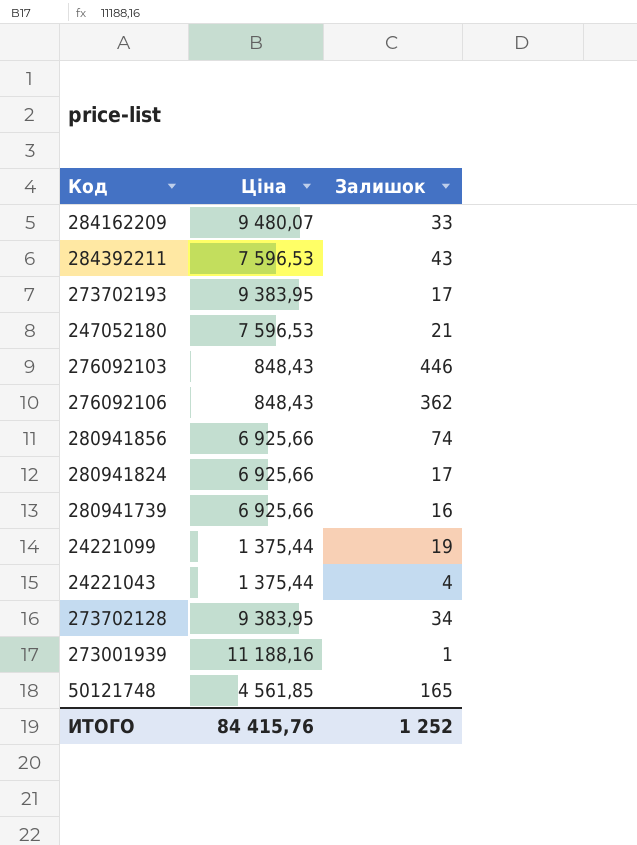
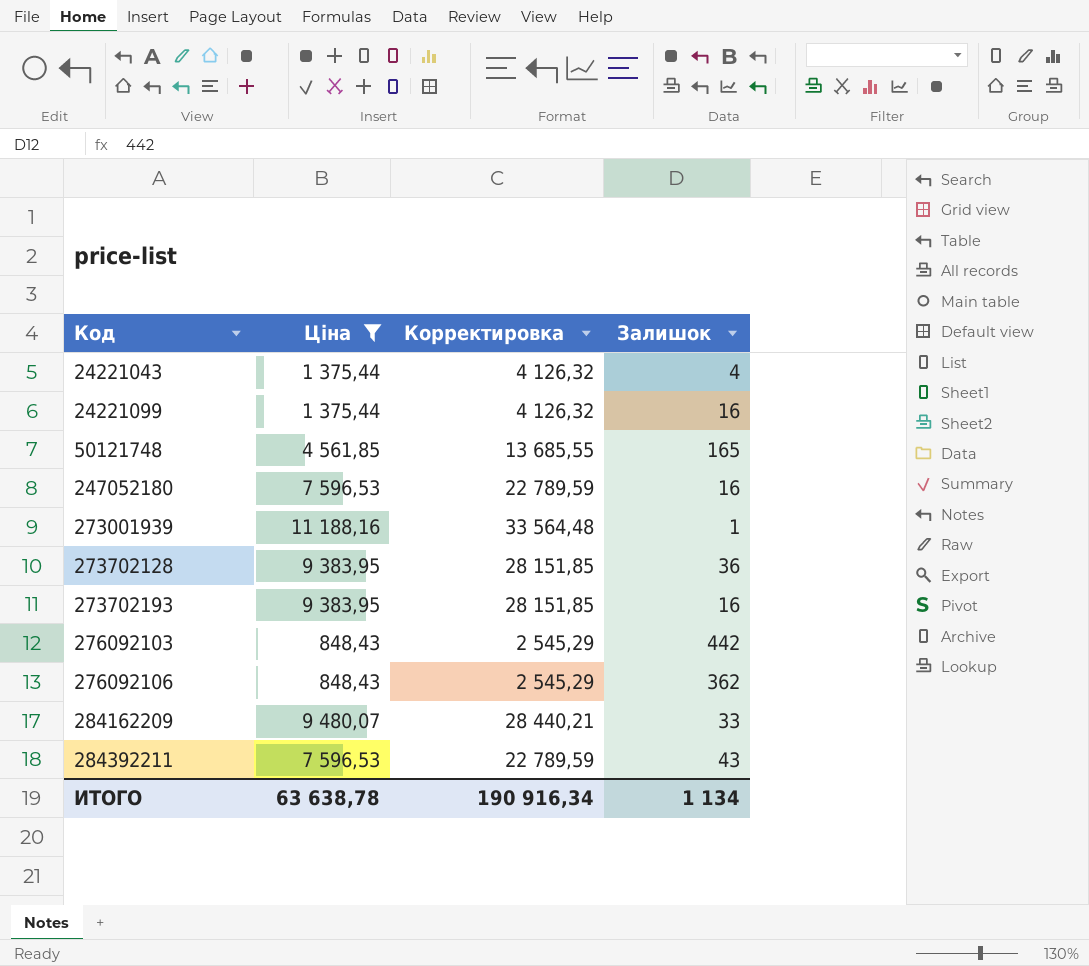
filter: none -> Ціна != 6 925,66
row order: none -> Код ascending
column Корректировка | formula: none -> [Ціна] * 3
24221099 | Залишок: 19 -> 16
247052180 | Залишок: 21 -> 16
273702128 | Залишок: 34 -> 36
273702193 | Залишок: 17 -> 16
276092103 | Залишок: 446 -> 442
ИТОГО | Ціна: 84 415,76 -> 63 638,78
ИТОГО | Залишок: 1 252 -> 1 134

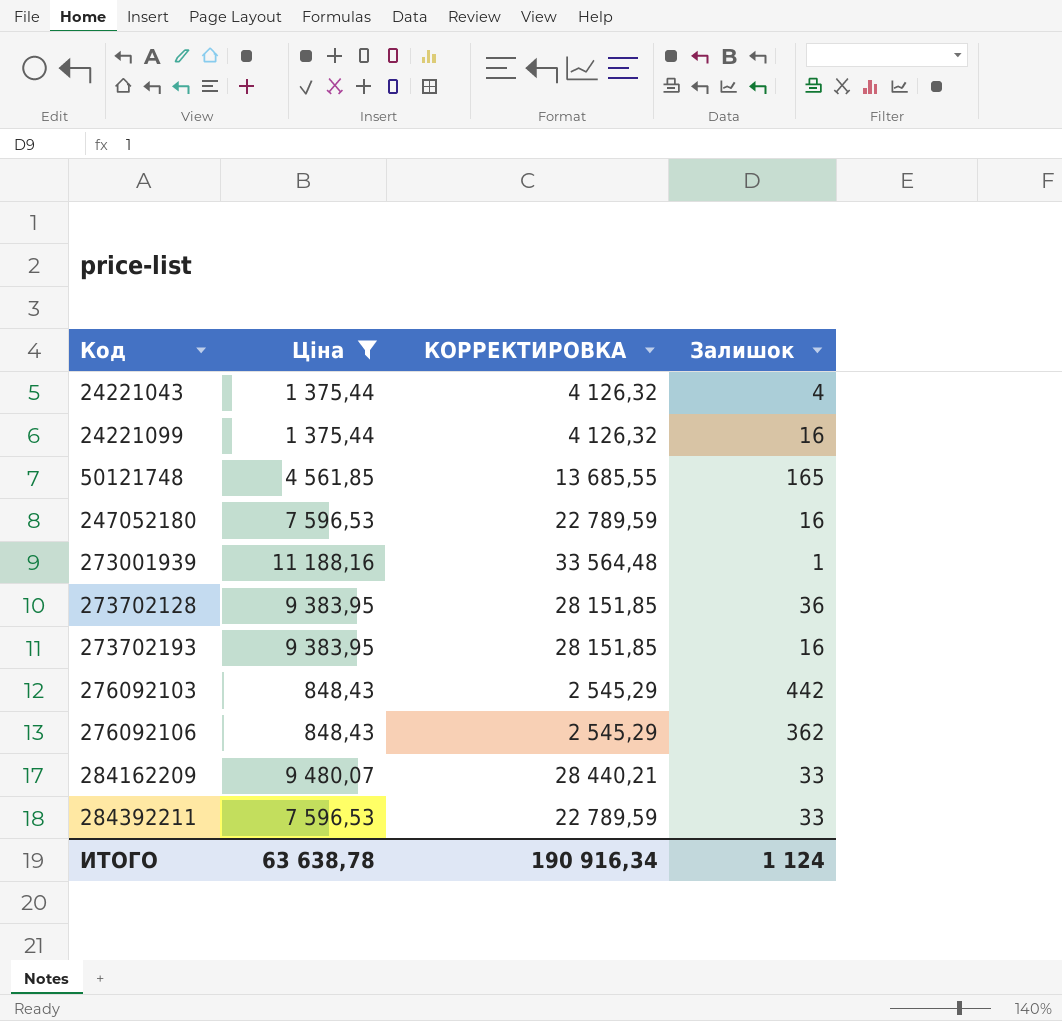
column name: Корректировка -> КОРРЕКТИРОВКА
284392211 | Залишок: 43 -> 33
ИТОГО | Залишок: 1 134 -> 1 124

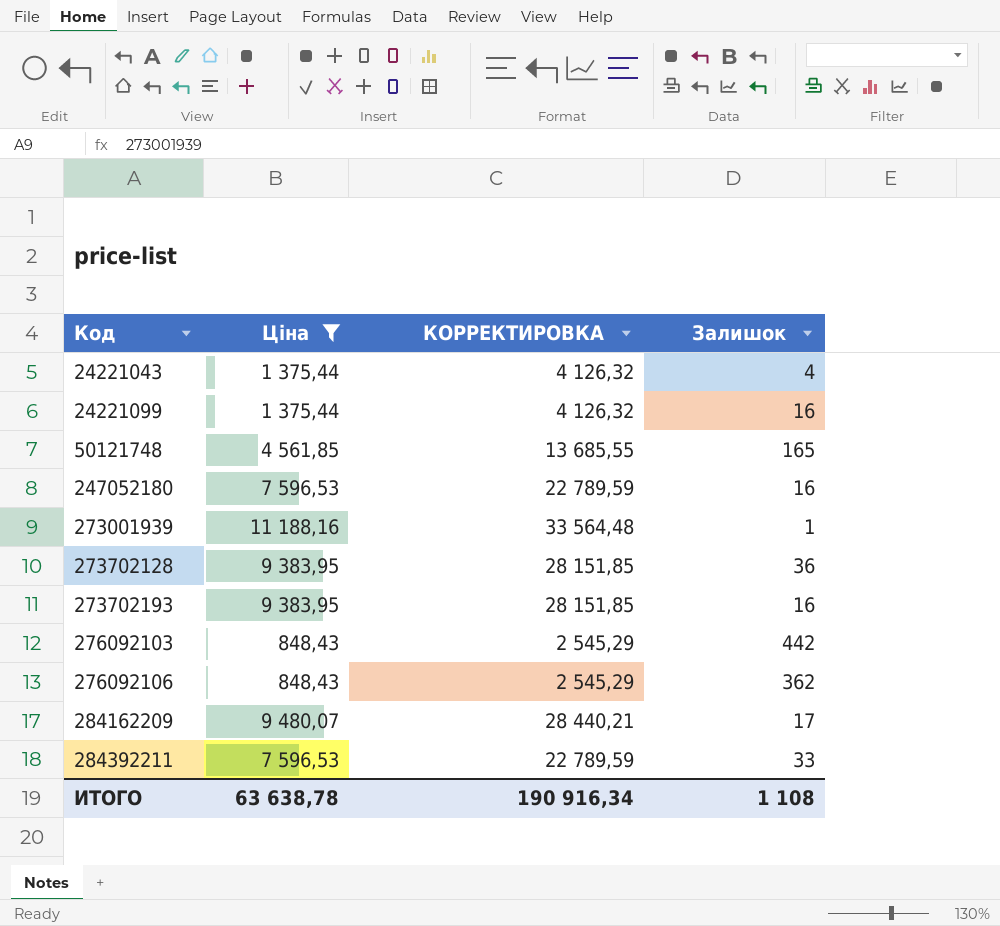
284162209 | Залишок: 33 -> 17
ИТОГО | Залишок: 1 124 -> 1 108

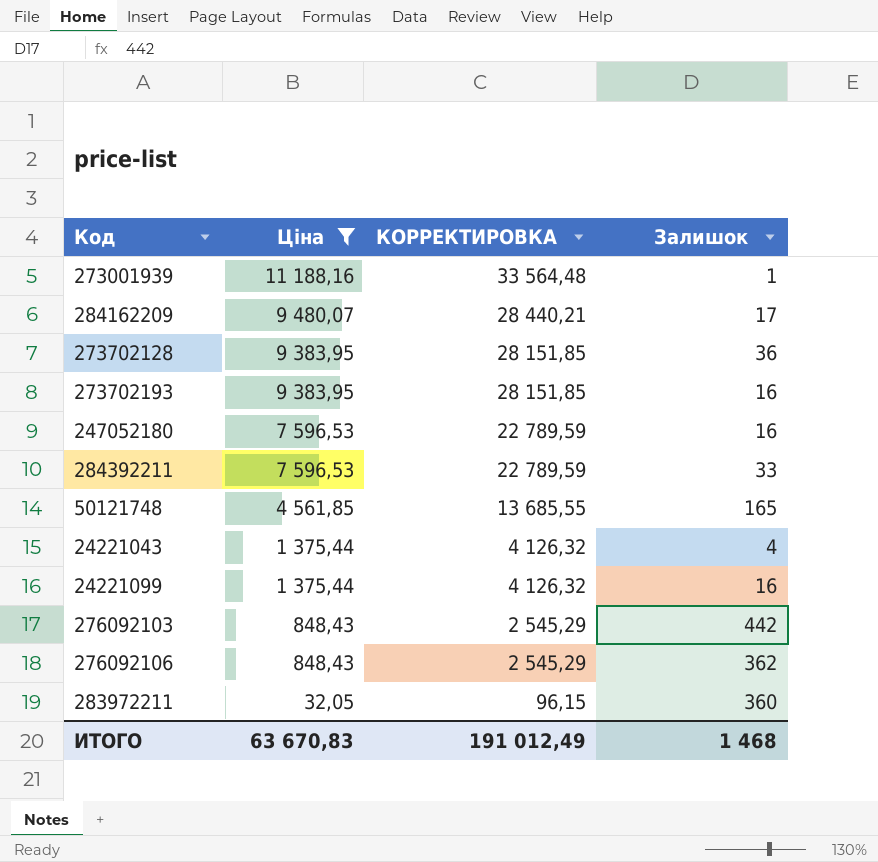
row order: Код ascending -> Ціна descending
row 283972211: none -> 32,05 | 96,15 | 360
ИТОГО | Ціна: 63 638,78 -> 63 670,83
ИТОГО | КОРРЕКТИРОВКА: 190 916,34 -> 191 012,49
ИТОГО | Залишок: 1 108 -> 1 468

